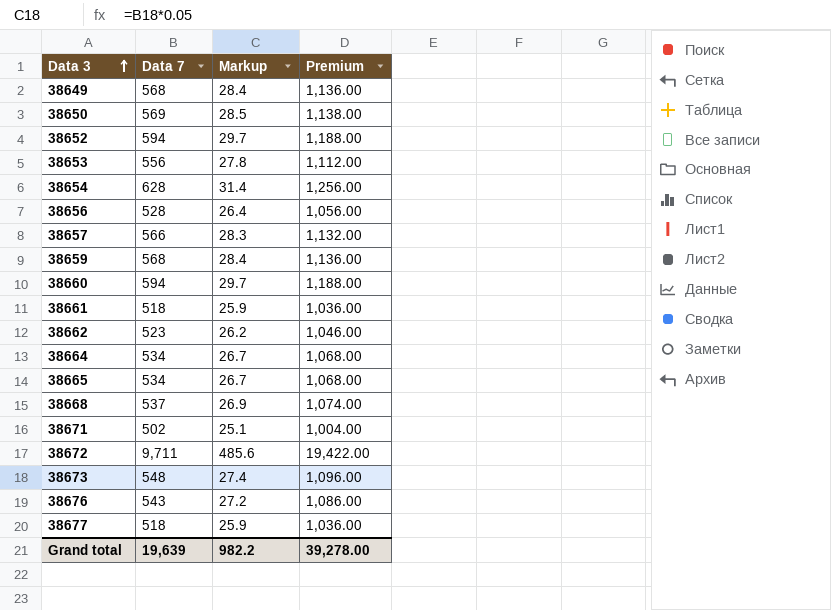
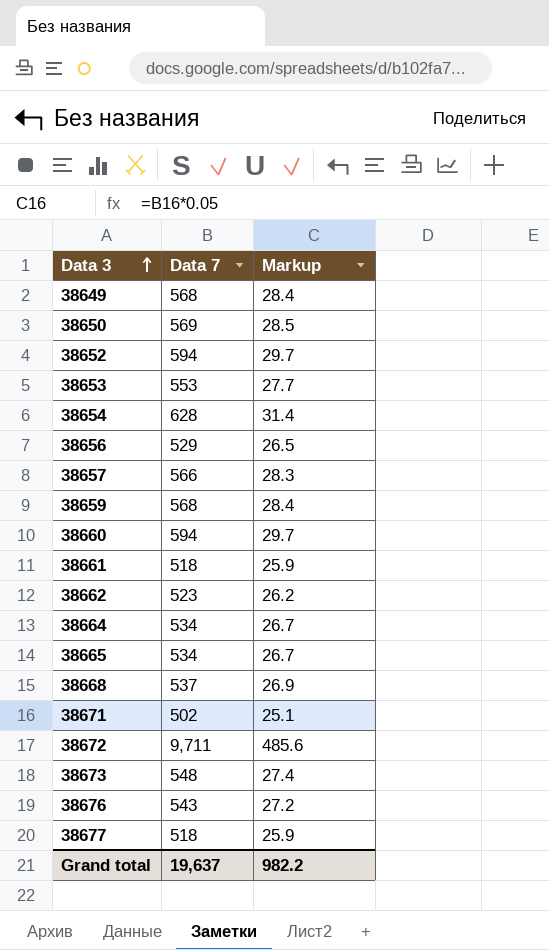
column Premium | formula: [Data 7] * 2 -> none
38653 | Data 7: 556 -> 553
38653 | Markup: 27.8 -> 27.7
38656 | Data 7: 528 -> 529
38656 | Markup: 26.4 -> 26.5
Grand total | Data 7: 19,639 -> 19,637

